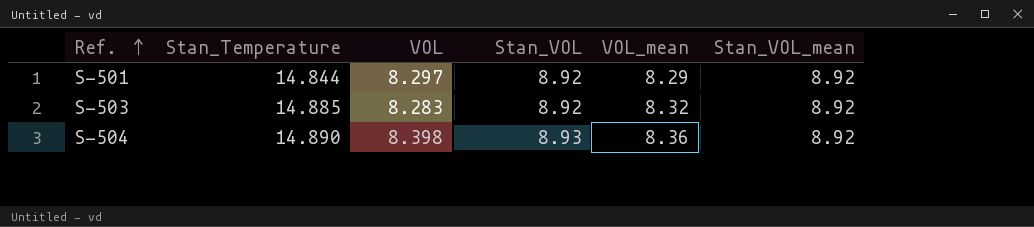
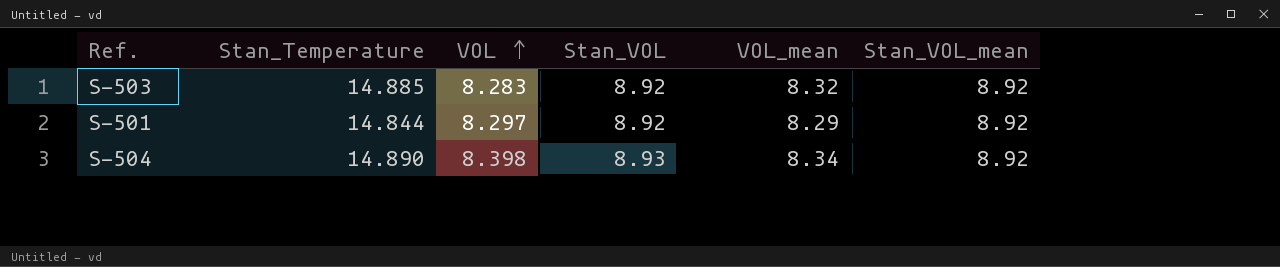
row order: Ref. ascending -> VOL ascending
S-504 | VOL_mean: 8.36 -> 8.34

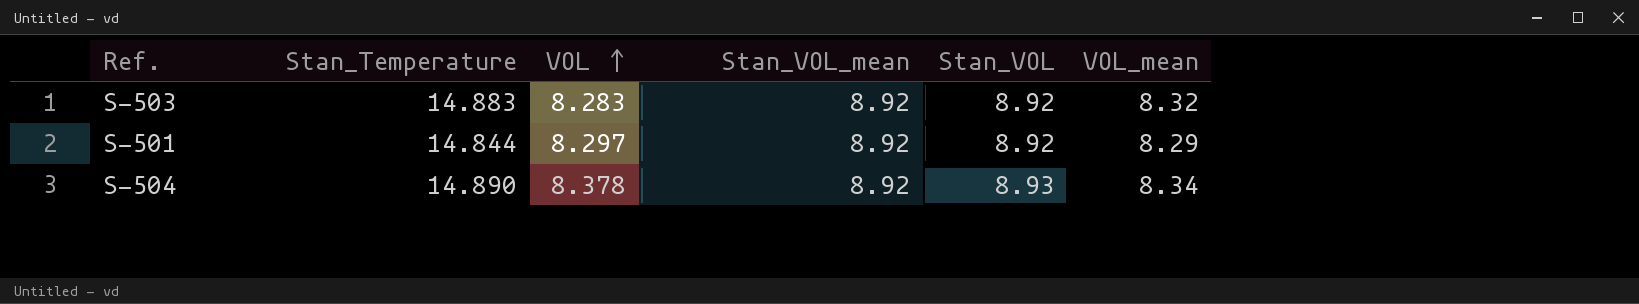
column Stan_VOL_mean | position: 6 -> 4
S-503 | Stan_Temperature: 14.885 -> 14.883
S-504 | VOL: 8.398 -> 8.378

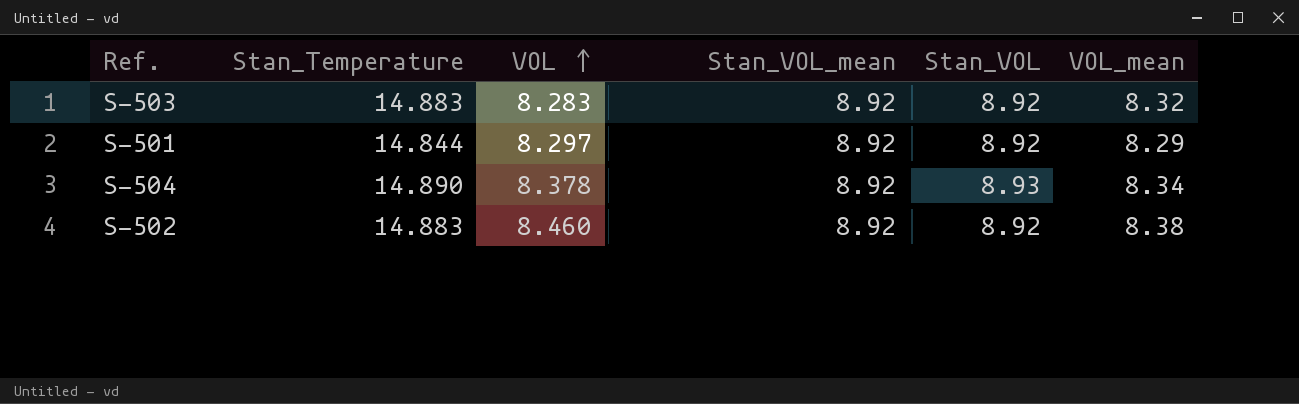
row S-502: none -> 14.883 | 8.460 | 8.92 | 8.92 | 8.38

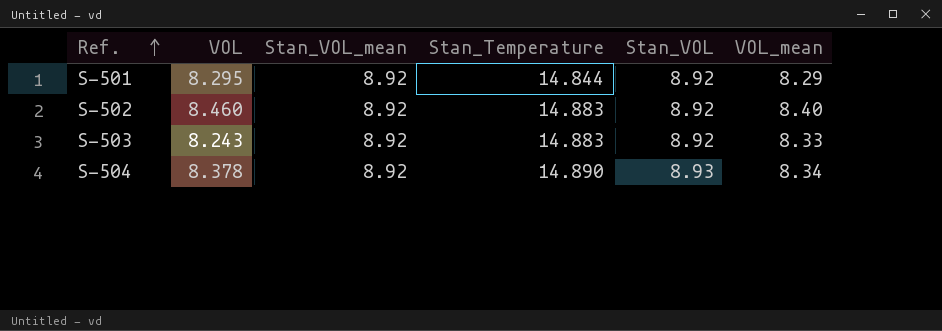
row order: VOL ascending -> Ref. ascending
column Stan_Temperature | position: 2 -> 4
S-501 | VOL: 8.297 -> 8.295
S-502 | VOL_mean: 8.38 -> 8.40
S-503 | VOL: 8.283 -> 8.243
S-503 | VOL_mean: 8.32 -> 8.33

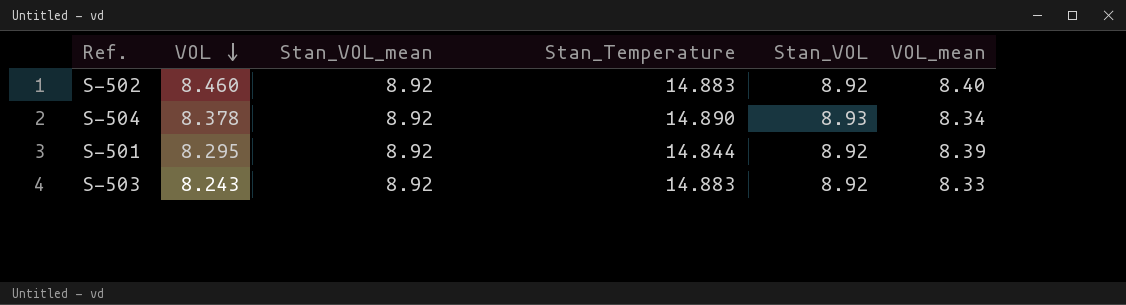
row order: Ref. ascending -> VOL descending
S-501 | VOL_mean: 8.29 -> 8.39

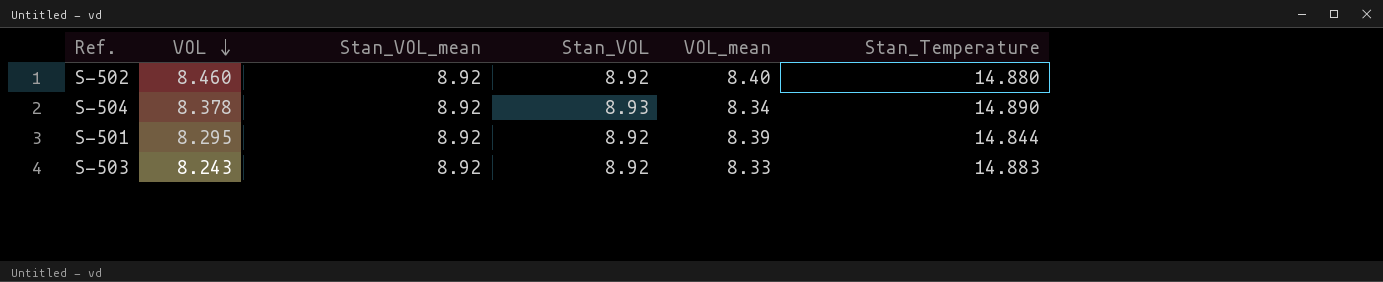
column Stan_Temperature | position: 4 -> 6
S-502 | Stan_Temperature: 14.883 -> 14.880

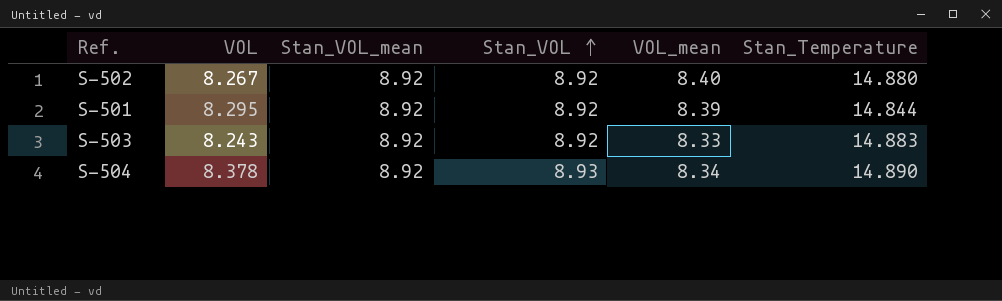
row order: VOL descending -> Stan_VOL ascending
S-502 | VOL: 8.460 -> 8.267

